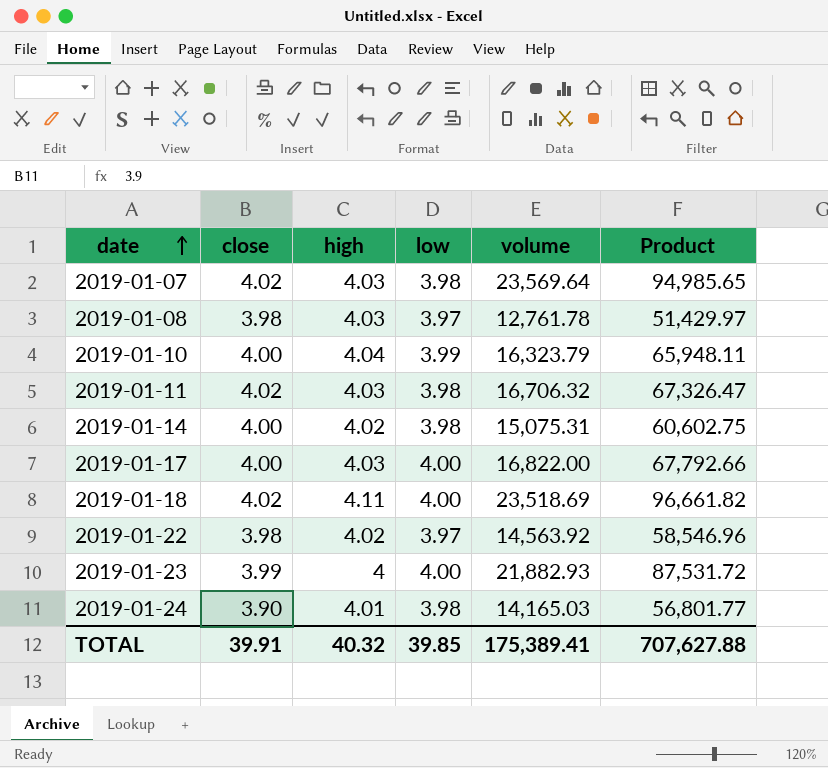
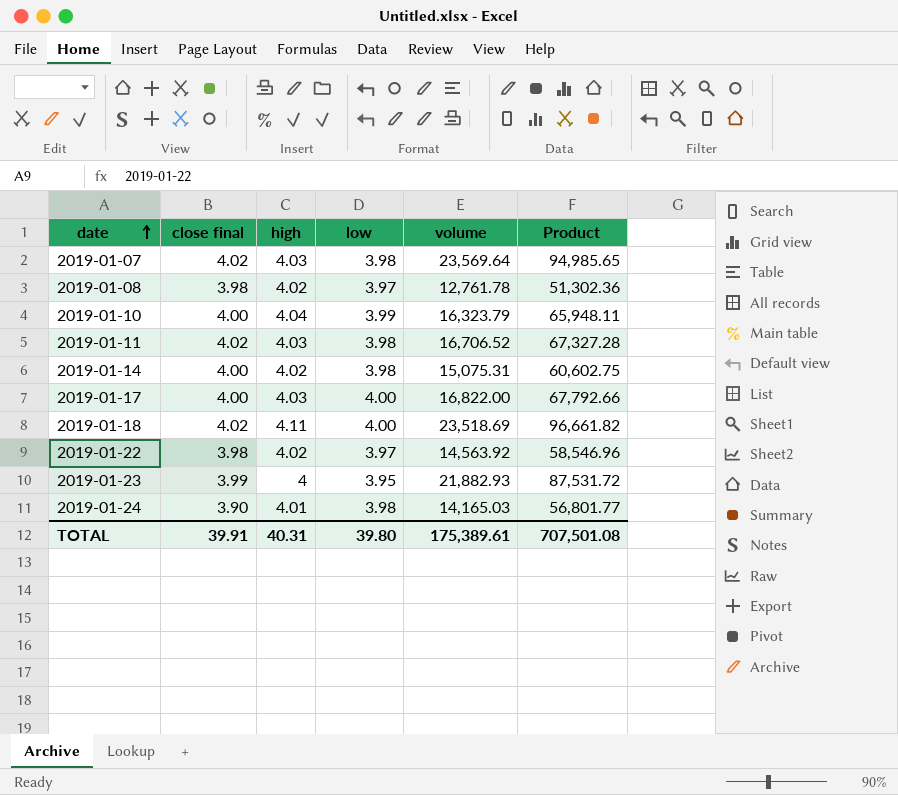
column name: close -> close final
2019-01-08 | high: 4.03 -> 4.02
2019-01-08 | Product: 51,429.97 -> 51,302.36
2019-01-11 | volume: 16,706.32 -> 16,706.52
2019-01-11 | Product: 67,326.47 -> 67,327.28
2019-01-23 | low: 4.00 -> 3.95
TOTAL | high: 40.32 -> 40.31
TOTAL | low: 39.85 -> 39.80
TOTAL | volume: 175,389.41 -> 175,389.61
TOTAL | Product: 707,627.88 -> 707,501.08

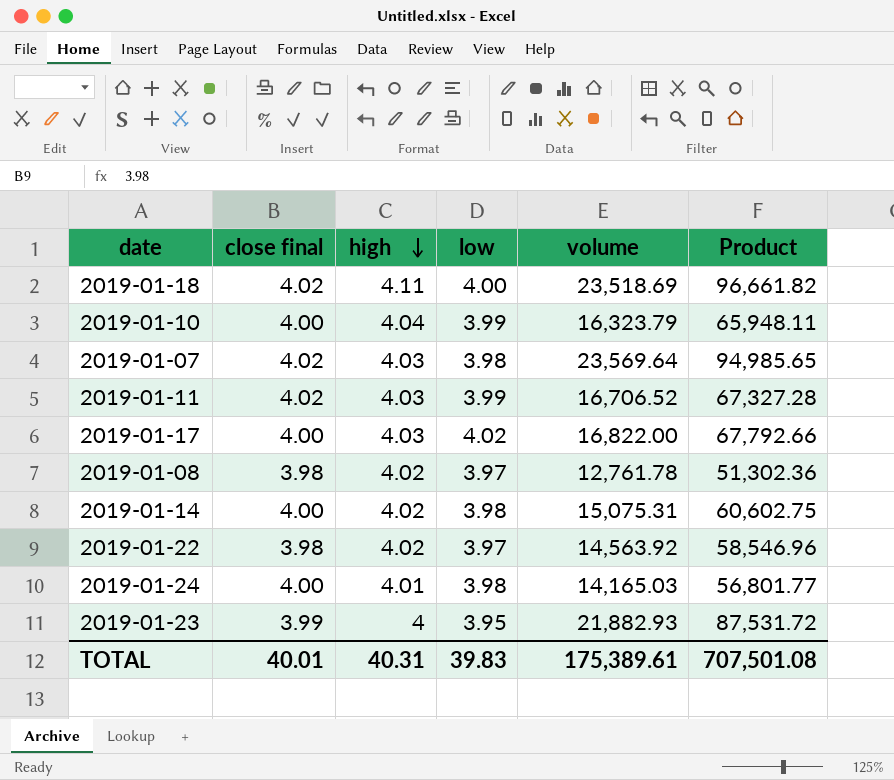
row order: date ascending -> high descending
2019-01-11 | low: 3.98 -> 3.99
2019-01-17 | low: 4.00 -> 4.02
2019-01-24 | close final: 3.90 -> 4.00
TOTAL | close final: 39.91 -> 40.01
TOTAL | low: 39.80 -> 39.83

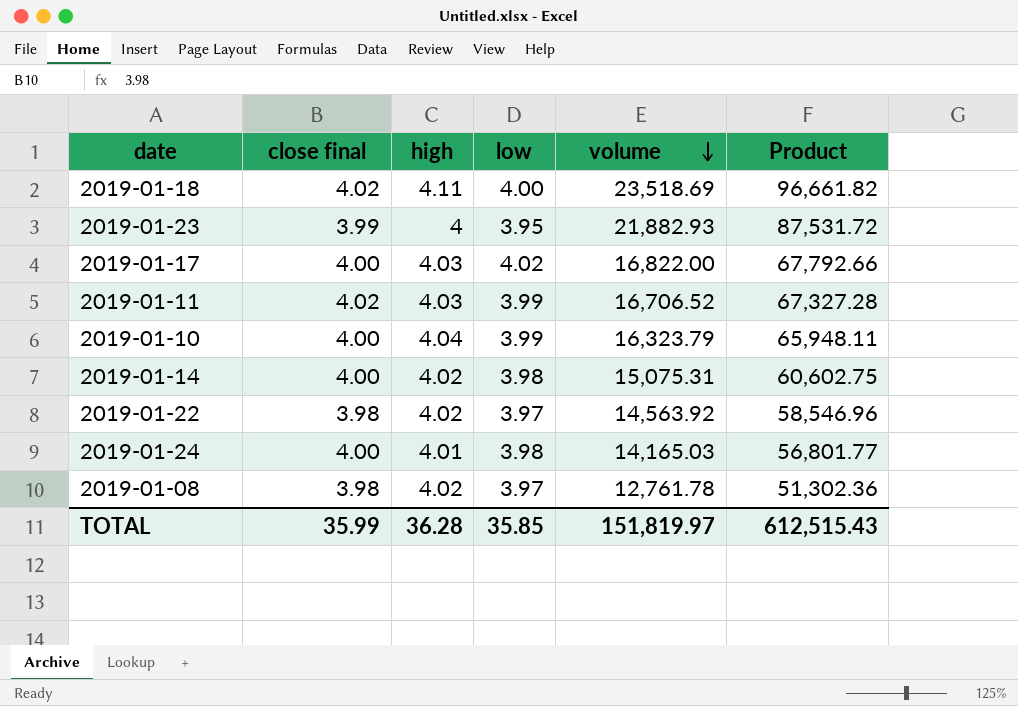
row order: high descending -> volume descending
row 2019-01-07: 4.02 | 4.03 | 3.98 | 23,569.64 | 94,985.65 -> none
TOTAL | close final: 40.01 -> 35.99
TOTAL | high: 40.31 -> 36.28
TOTAL | low: 39.83 -> 35.85
TOTAL | volume: 175,389.61 -> 151,819.97
TOTAL | Product: 707,501.08 -> 612,515.43

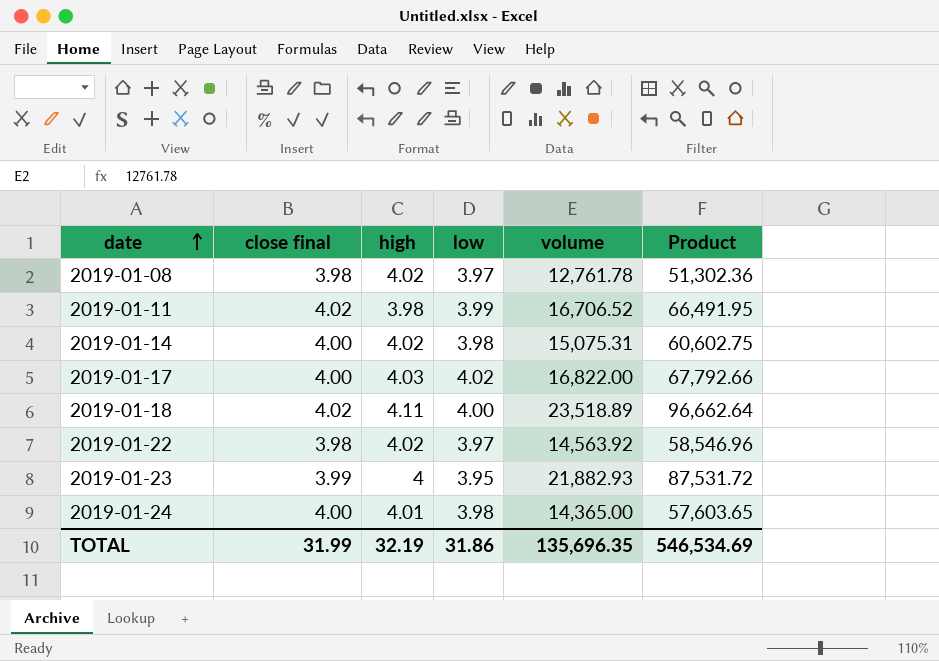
row order: volume descending -> date ascending
row 2019-01-10: 4.00 | 4.04 | 3.99 | 16,323.79 | 65,948.11 -> none
2019-01-11 | high: 4.03 -> 3.98
2019-01-11 | Product: 67,327.28 -> 66,491.95
2019-01-18 | volume: 23,518.69 -> 23,518.89
2019-01-18 | Product: 96,661.82 -> 96,662.64
2019-01-24 | volume: 14,165.03 -> 14,365.00
2019-01-24 | Product: 56,801.77 -> 57,603.65
TOTAL | close final: 35.99 -> 31.99
TOTAL | high: 36.28 -> 32.19
TOTAL | low: 35.85 -> 31.86
TOTAL | volume: 151,819.97 -> 135,696.35
TOTAL | Product: 612,515.43 -> 546,534.69

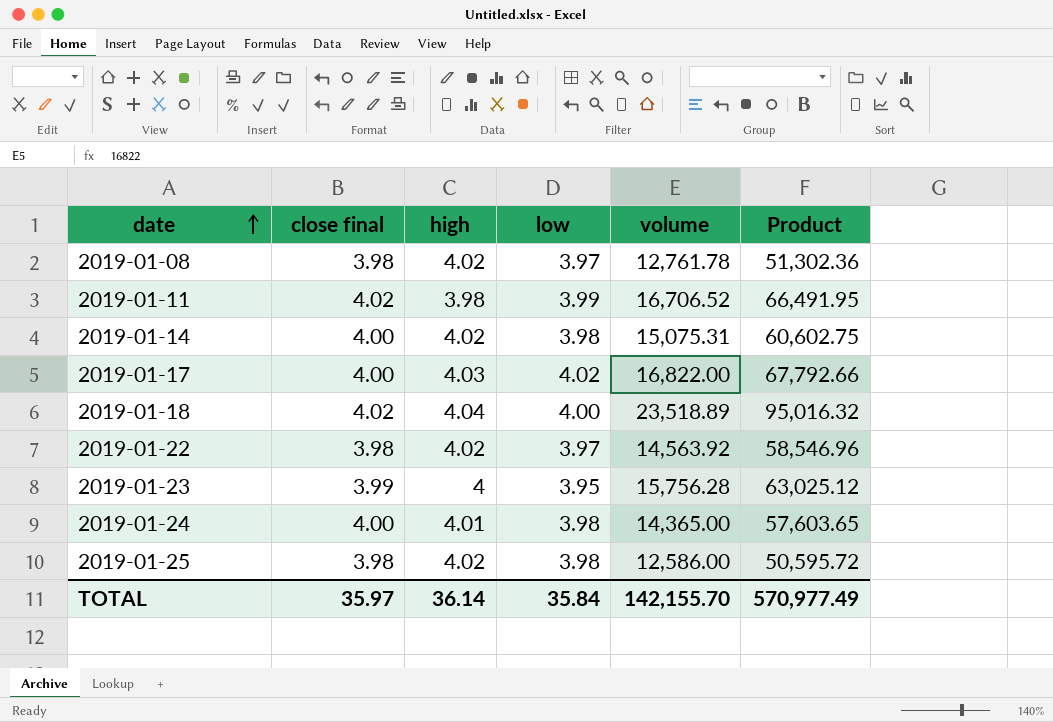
2019-01-18 | high: 4.11 -> 4.04
2019-01-18 | Product: 96,662.64 -> 95,016.32
2019-01-23 | volume: 21,882.93 -> 15,756.28
2019-01-23 | Product: 87,531.72 -> 63,025.12
row 2019-01-25: none -> 3.98 | 4.02 | 3.98 | 12,586.00 | 50,595.72
TOTAL | close final: 31.99 -> 35.97
TOTAL | high: 32.19 -> 36.14
TOTAL | low: 31.86 -> 35.84
TOTAL | volume: 135,696.35 -> 142,155.70
TOTAL | Product: 546,534.69 -> 570,977.49

